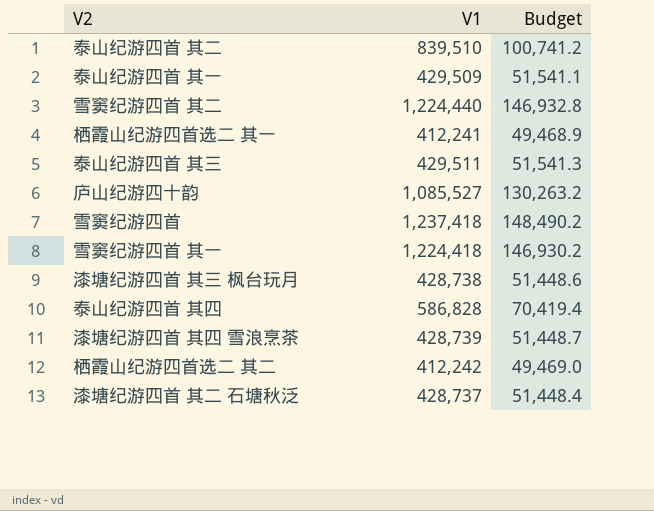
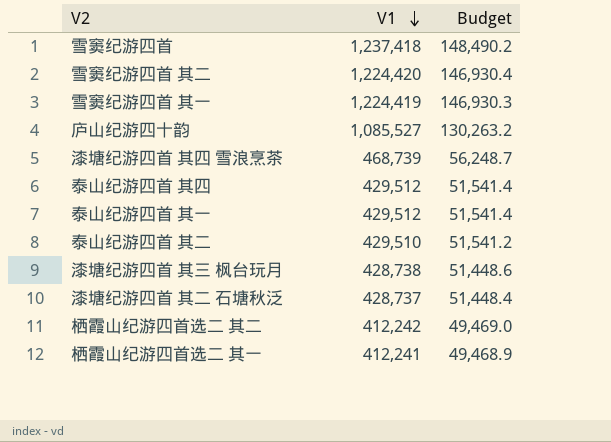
row order: none -> V1 descending
row 泰山纪游四首 其三: 429,511 | 51,541.3 -> none
雪窦纪游四首 其二 | V1: 1,224,440 -> 1,224,420
雪窦纪游四首 其二 | Budget: 146,932.8 -> 146,930.4
雪窦纪游四首 其一 | V1: 1,224,418 -> 1,224,419
雪窦纪游四首 其一 | Budget: 146,930.2 -> 146,930.3
漆塘纪游四首 其四 雪浪烹茶 | V1: 428,739 -> 468,739
漆塘纪游四首 其四 雪浪烹茶 | Budget: 51,448.7 -> 56,248.7
泰山纪游四首 其四 | V1: 586,828 -> 429,512
泰山纪游四首 其四 | Budget: 70,419.4 -> 51,541.4
泰山纪游四首 其一 | V1: 429,509 -> 429,512
泰山纪游四首 其一 | Budget: 51,541.1 -> 51,541.4
泰山纪游四首 其二 | V1: 839,510 -> 429,510
泰山纪游四首 其二 | Budget: 100,741.2 -> 51,541.2

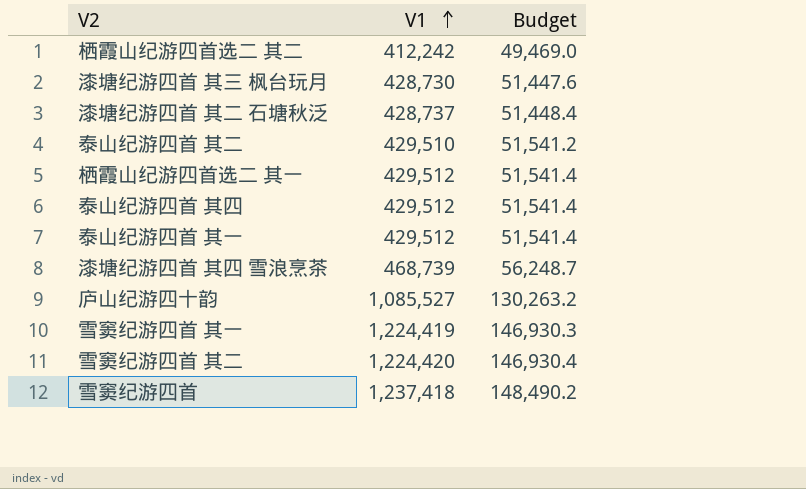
row order: V1 descending -> V1 ascending
漆塘纪游四首 其三 枫台玩月 | V1: 428,738 -> 428,730
漆塘纪游四首 其三 枫台玩月 | Budget: 51,448.6 -> 51,447.6
栖霞山纪游四首选二 其一 | V1: 412,241 -> 429,512
栖霞山纪游四首选二 其一 | Budget: 49,468.9 -> 51,541.4

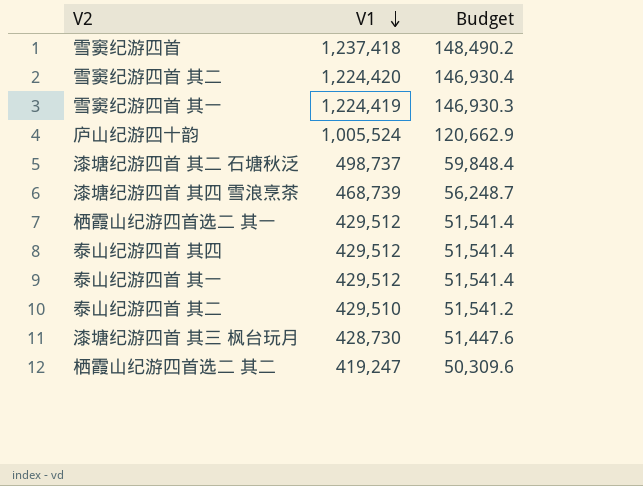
row order: V1 ascending -> V1 descending
庐山纪游四十韵 | V1: 1,085,527 -> 1,005,524
庐山纪游四十韵 | Budget: 130,263.2 -> 120,662.9
漆塘纪游四首 其二 石塘秋泛 | V1: 428,737 -> 498,737
漆塘纪游四首 其二 石塘秋泛 | Budget: 51,448.4 -> 59,848.4
栖霞山纪游四首选二 其二 | V1: 412,242 -> 419,247
栖霞山纪游四首选二 其二 | Budget: 49,469.0 -> 50,309.6

